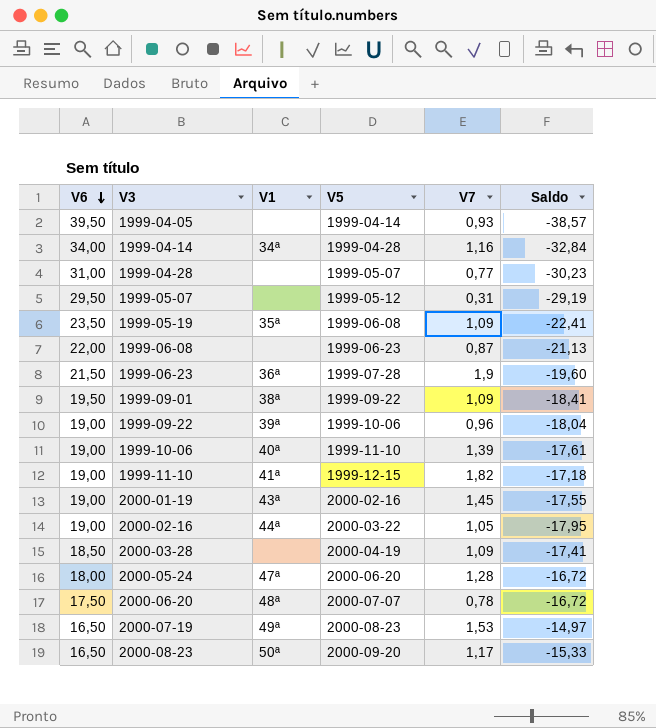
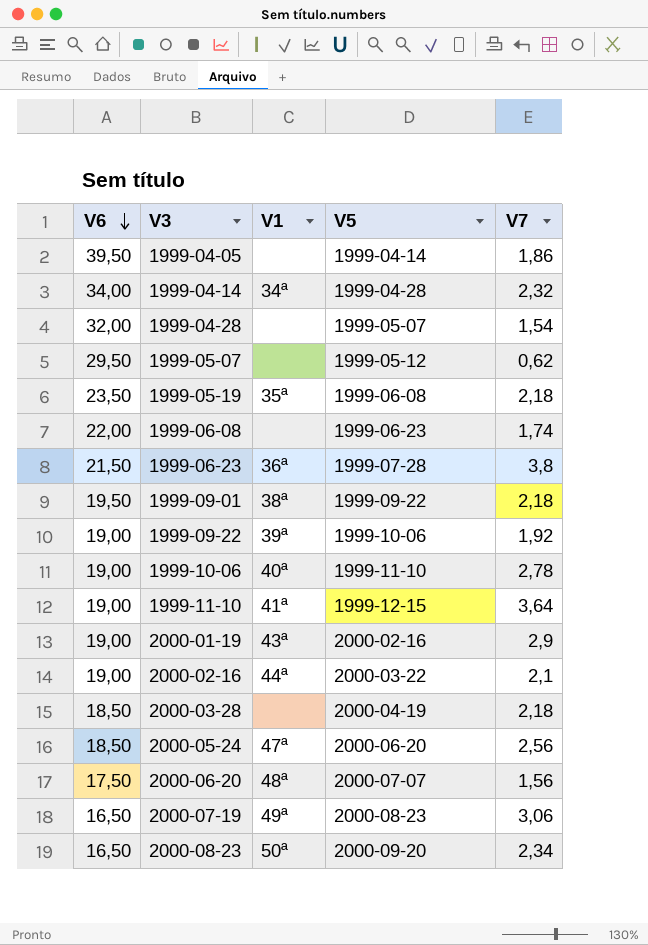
column Saldo | formula: [V7] - [V6] -> none
1999-04-05 | V7: 0,93 -> 1,86
1999-04-14 | V7: 1,16 -> 2,32
1999-04-28 | V6: 31,00 -> 32,00
1999-04-28 | V7: 0,77 -> 1,54
1999-05-07 | V7: 0,31 -> 0,62
1999-05-19 | V7: 1,09 -> 2,18
1999-06-08 | V7: 0,87 -> 1,74
1999-06-23 | V7: 1,9 -> 3,8
1999-09-01 | V7: 1,09 -> 2,18
1999-09-22 | V7: 0,96 -> 1,92
1999-10-06 | V7: 1,39 -> 2,78
1999-11-10 | V7: 1,82 -> 3,64
2000-01-19 | V7: 1,45 -> 2,9
2000-02-16 | V7: 1,05 -> 2,1
2000-03-28 | V7: 1,09 -> 2,18
2000-05-24 | V6: 18,00 -> 18,50
2000-05-24 | V7: 1,28 -> 2,56
2000-06-20 | V7: 0,78 -> 1,56
2000-07-19 | V7: 1,53 -> 3,06
2000-08-23 | V7: 1,17 -> 2,34

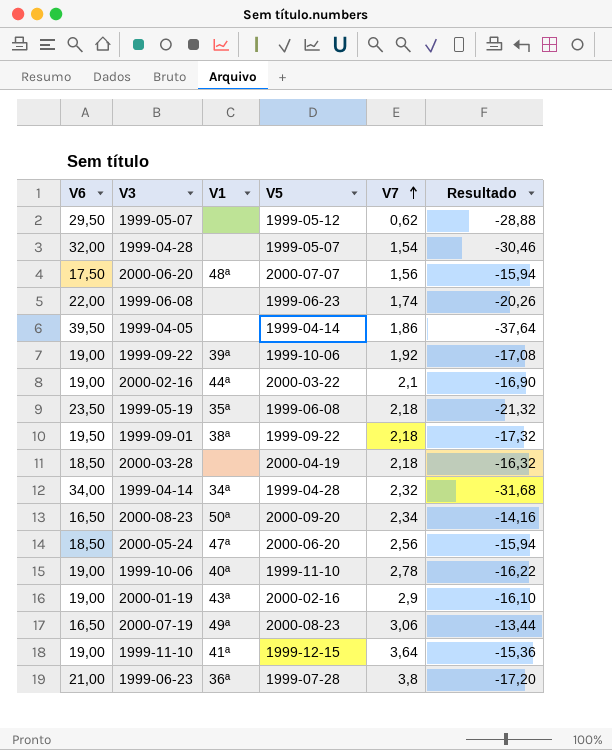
row order: V6 descending -> V7 ascending
column Resultado | formula: none -> [V7] - [V6]
1999-06-23 | V6: 21,50 -> 21,00

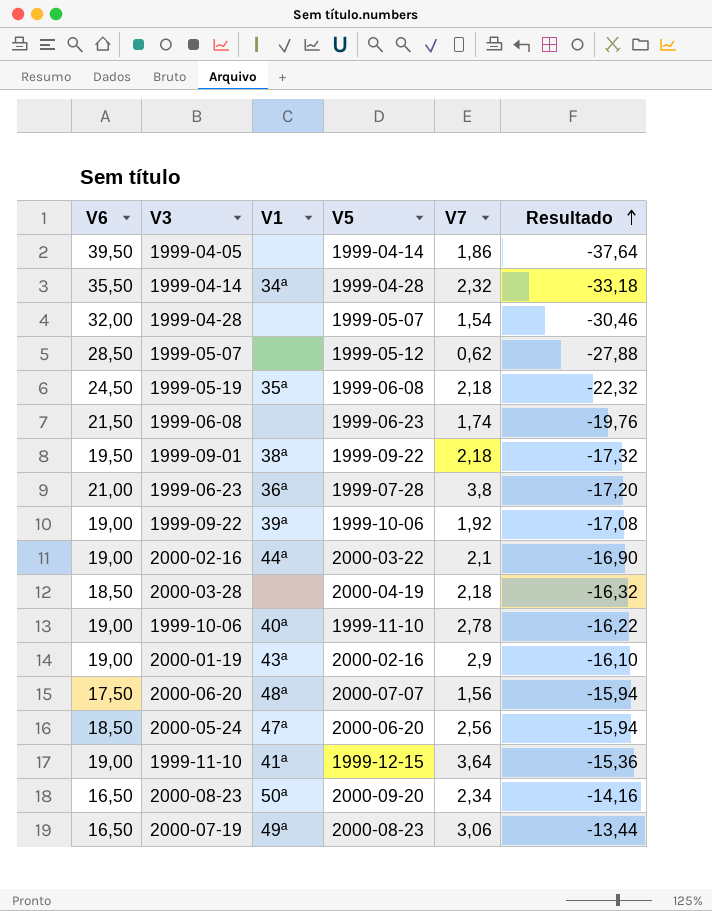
row order: V7 ascending -> Resultado ascending
1999-04-14 | V6: 34,00 -> 35,50
1999-04-14 | Resultado: -31,68 -> -33,18
1999-05-07 | V6: 29,50 -> 28,50
1999-05-07 | Resultado: -28,88 -> -27,88
1999-05-19 | V6: 23,50 -> 24,50
1999-05-19 | Resultado: -21,32 -> -22,32
1999-06-08 | V6: 22,00 -> 21,50
1999-06-08 | Resultado: -20,26 -> -19,76

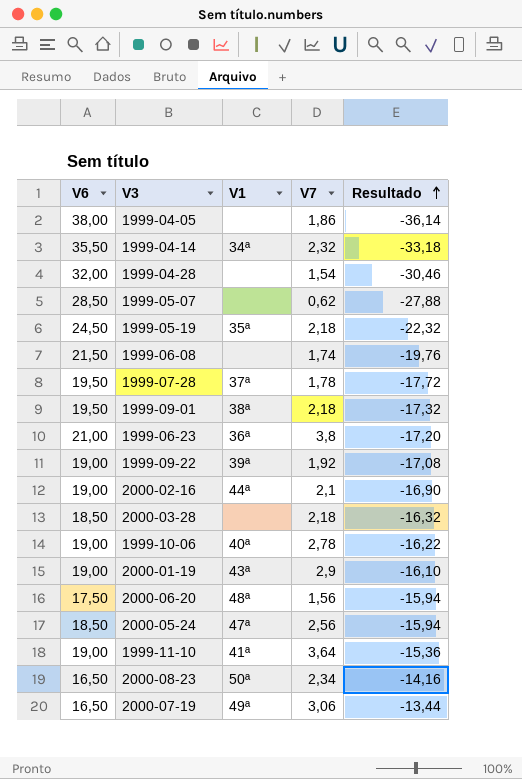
column V5 | position: 4 -> none
1999-04-05 | V6: 39,50 -> 38,00
1999-04-05 | Resultado: -37,64 -> -36,14
row 1999-07-28: none -> 19,50 | 37ª | 1,78 | -17,72

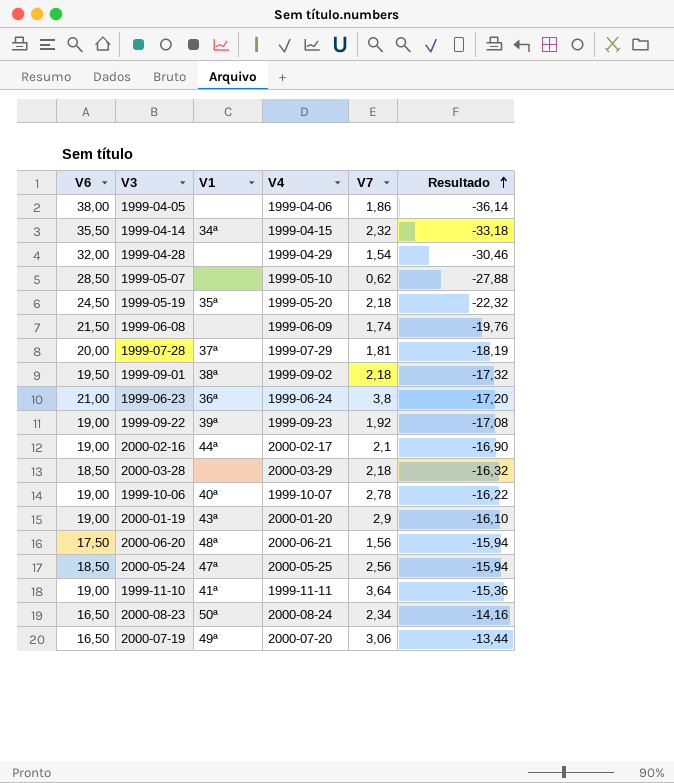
column V4 | position: none -> 4
1999-07-28 | V6: 19,50 -> 20,00
1999-07-28 | V7: 1,78 -> 1,81
1999-07-28 | Resultado: -17,72 -> -18,19

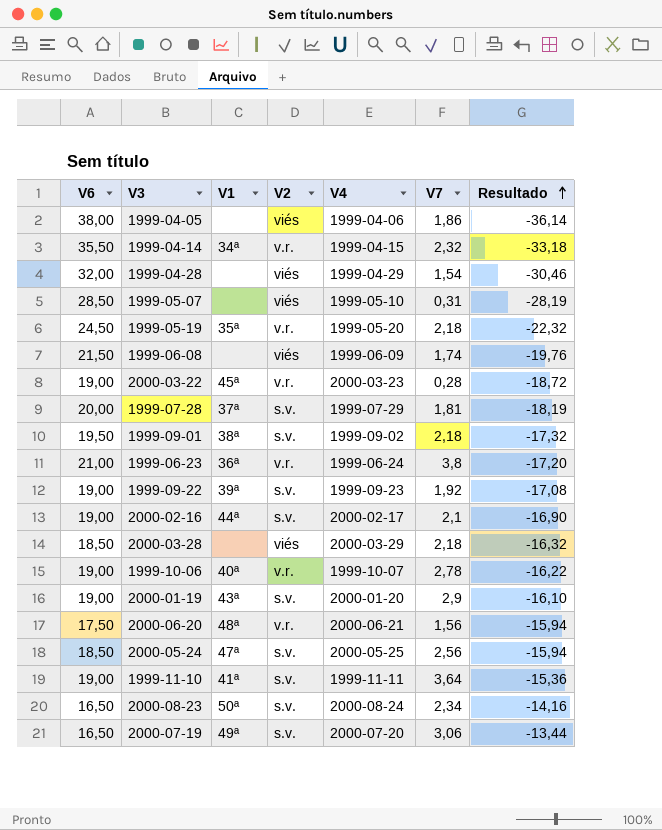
column V2 | position: none -> 4
1999-05-07 | V7: 0,62 -> 0,31
1999-05-07 | Resultado: -27,88 -> -28,19
row 2000-03-22: none -> 19,00 | 45ª | v.r. | 2000-03-23 | 0,28 | -18,72

